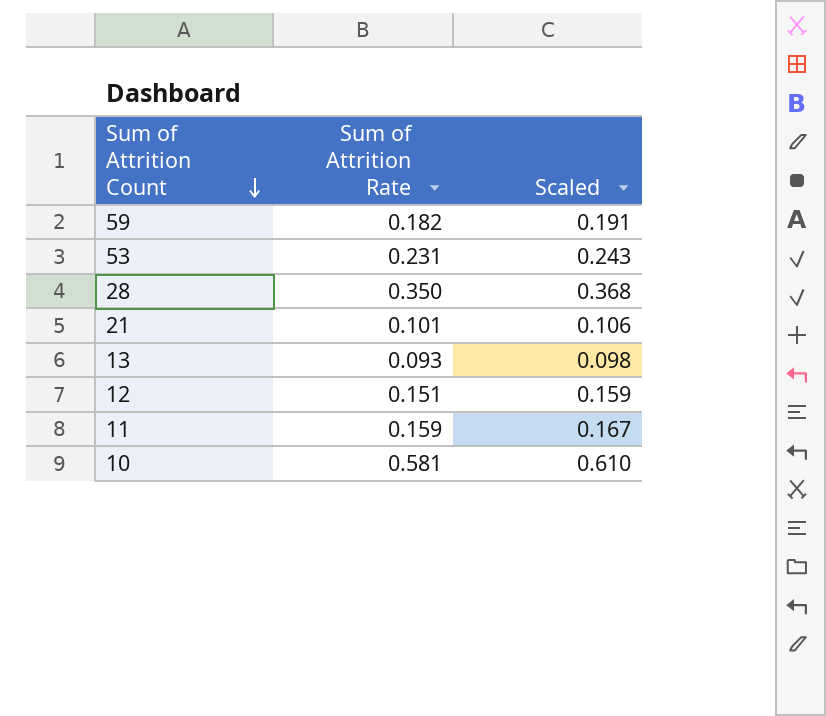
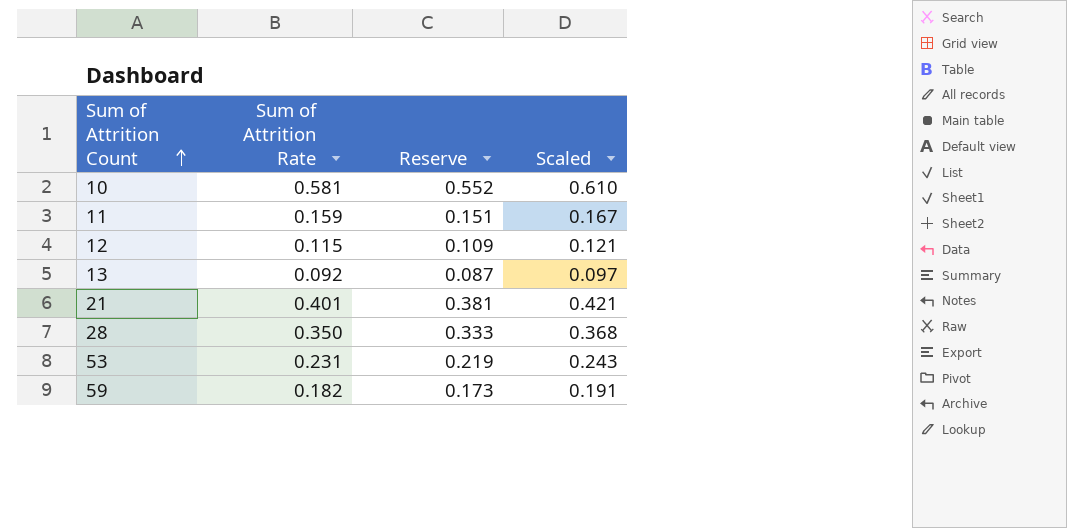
row order: Sum of Attrition Count descending -> Sum of Attrition Count ascending
column Reserve | formula: none -> [Sum of Attrition Rate] * 0.95
12 | Sum of Attrition Rate: 0.151 -> 0.115
12 | Scaled: 0.159 -> 0.121
13 | Sum of Attrition Rate: 0.093 -> 0.092
13 | Scaled: 0.098 -> 0.097
21 | Sum of Attrition Rate: 0.101 -> 0.401
21 | Scaled: 0.106 -> 0.421

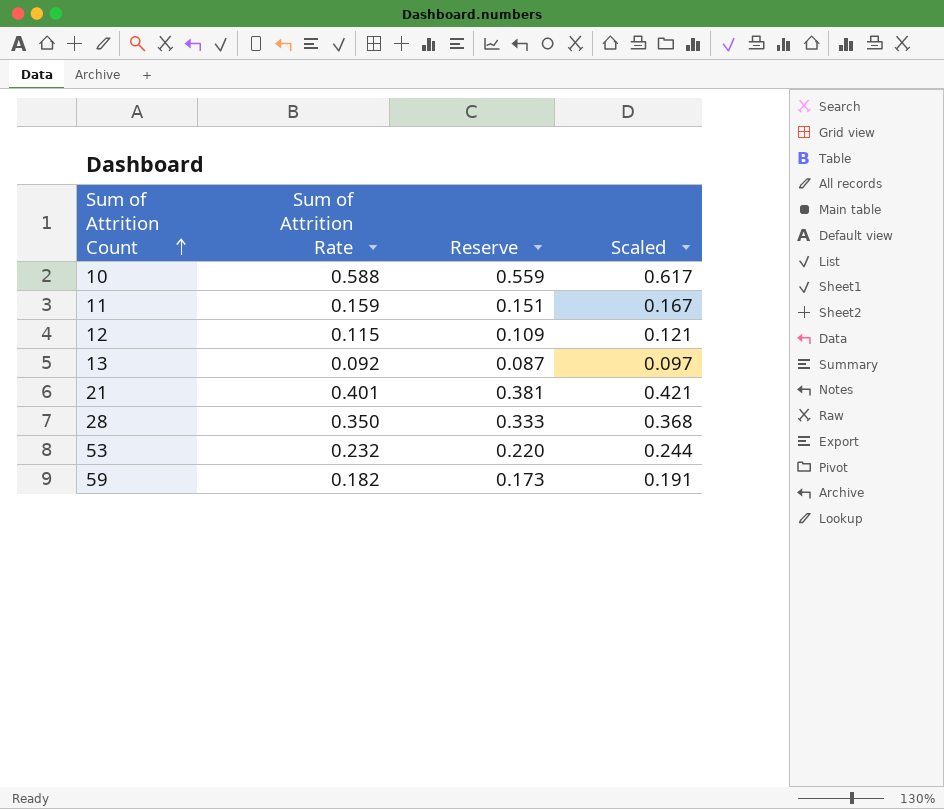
10 | Sum of Attrition Rate: 0.581 -> 0.588
10 | Reserve: 0.552 -> 0.559
10 | Scaled: 0.610 -> 0.617
53 | Sum of Attrition Rate: 0.231 -> 0.232
53 | Reserve: 0.219 -> 0.220
53 | Scaled: 0.243 -> 0.244

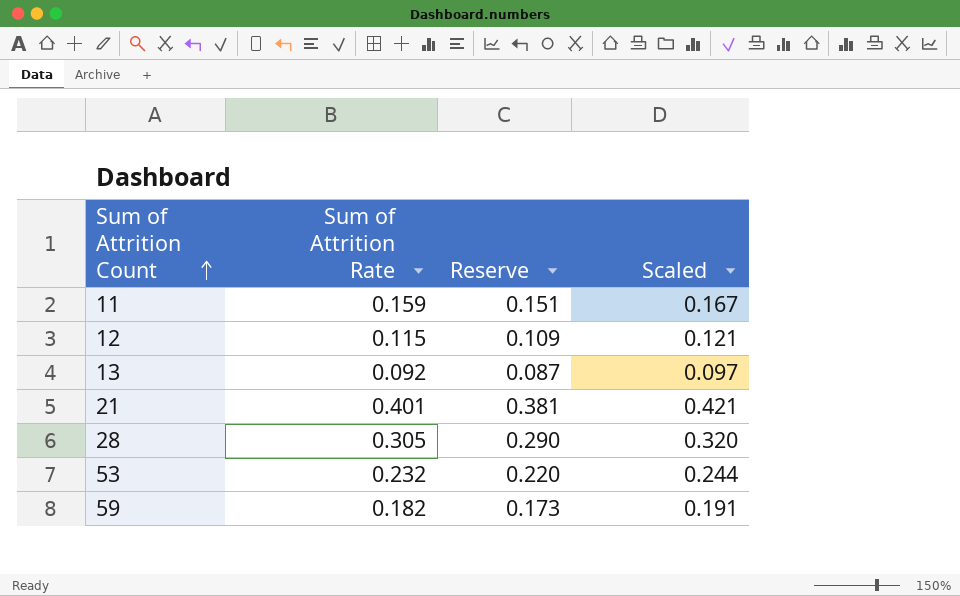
row 10: 0.588 | 0.559 | 0.617 -> none
28 | Sum of Attrition Rate: 0.350 -> 0.305
28 | Reserve: 0.333 -> 0.290
28 | Scaled: 0.368 -> 0.320

